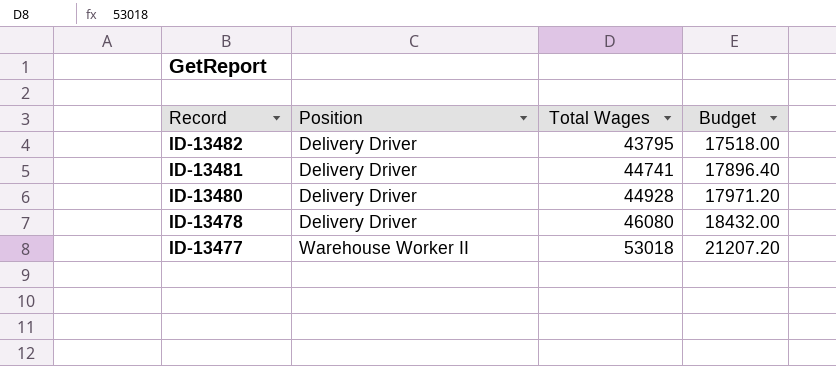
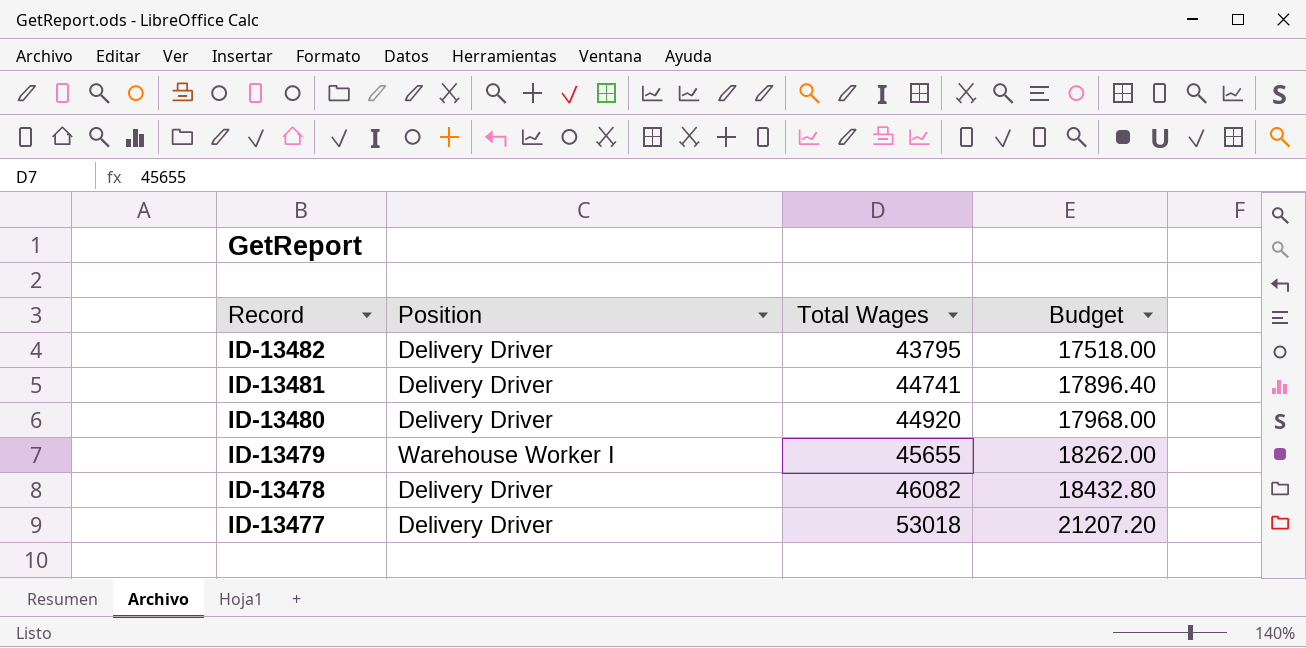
ID-13480 | Total Wages: 44928 -> 44920
ID-13480 | Budget: 17971.20 -> 17968.00
row ID-13479: none -> Warehouse Worker I | 45655 | 18262.00
ID-13478 | Total Wages: 46080 -> 46082
ID-13478 | Budget: 18432.00 -> 18432.80
ID-13477 | Position: Warehouse Worker II -> Delivery Driver

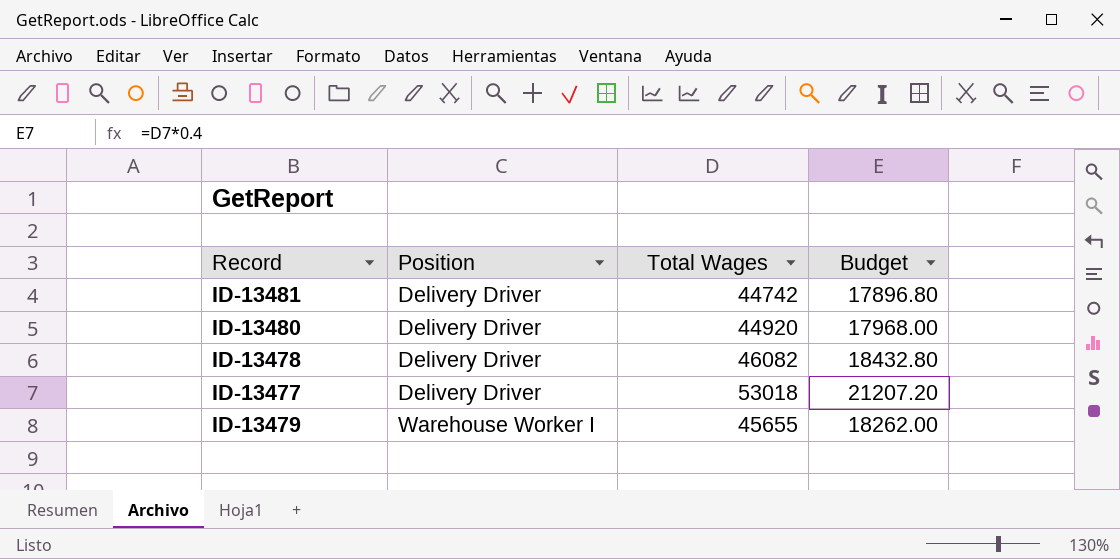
row order: Record descending -> Position ascending
row ID-13482: Delivery Driver | 43795 | 17518.00 -> none
ID-13481 | Total Wages: 44741 -> 44742
ID-13481 | Budget: 17896.40 -> 17896.80

